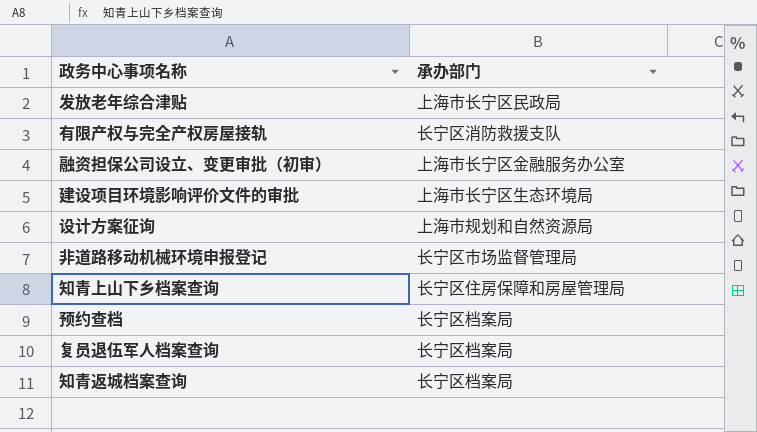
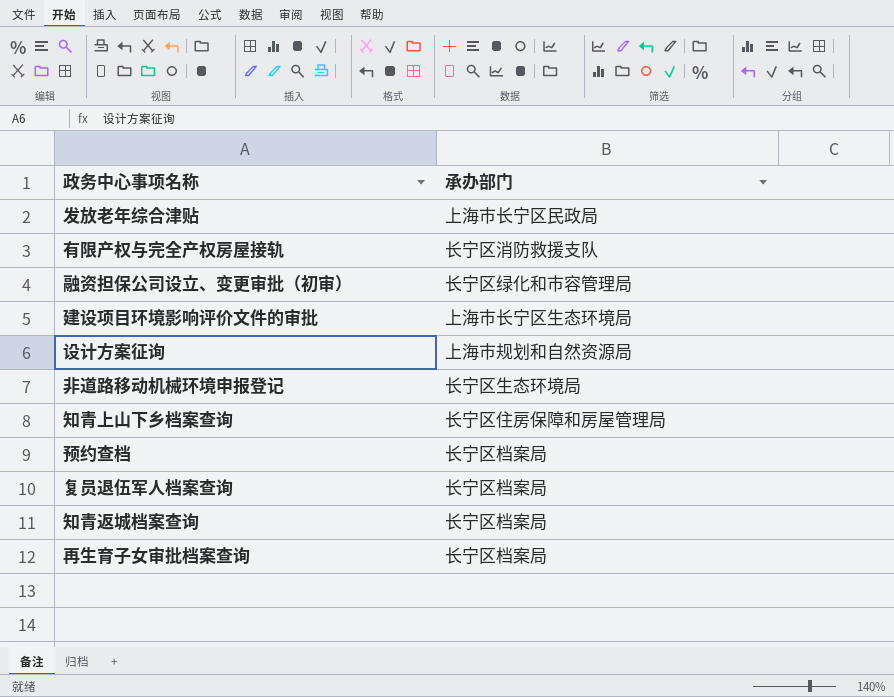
融资担保公司设立、变更审批（初审） | 承办部门: 上海市长宁区金融服务办公室 -> 长宁区绿化和市容管理局
非道路移动机械环境申报登记 | 承办部门: 长宁区市场监督管理局 -> 长宁区生态环境局
row 再生育子女审批档案查询: none -> 长宁区档案局

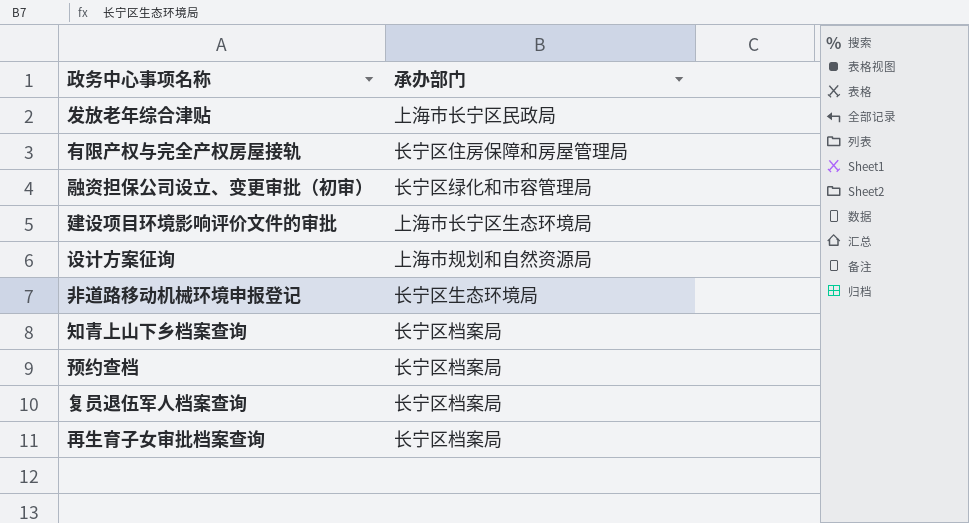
row 知青返城档案查询: 长宁区档案局 -> none
有限产权与完全产权房屋接轨 | 承办部门: 长宁区消防救援支队 -> 长宁区住房保障和房屋管理局
知青上山下乡档案查询 | 承办部门: 长宁区住房保障和房屋管理局 -> 长宁区档案局

